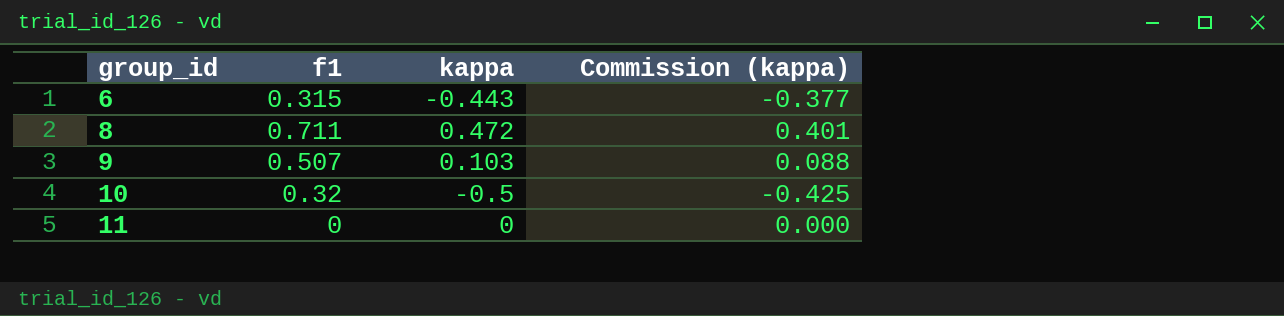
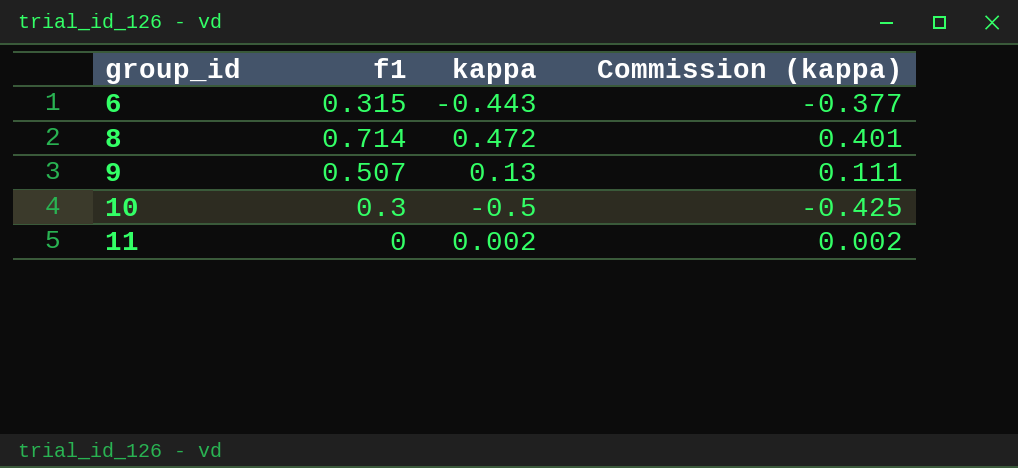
8 | f1: 0.711 -> 0.714
9 | kappa: 0.103 -> 0.13
9 | Commission (kappa): 0.088 -> 0.111
10 | f1: 0.32 -> 0.3
11 | kappa: 0 -> 0.002
11 | Commission (kappa): 0.000 -> 0.002

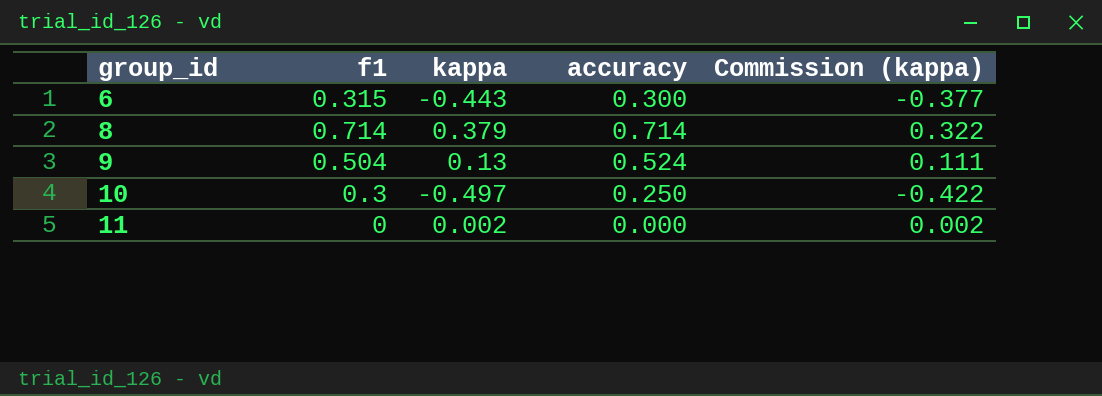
column accuracy | position: none -> 4
8 | kappa: 0.472 -> 0.379
8 | Commission (kappa): 0.401 -> 0.322
9 | f1: 0.507 -> 0.504
10 | kappa: -0.5 -> -0.497
10 | Commission (kappa): -0.425 -> -0.422

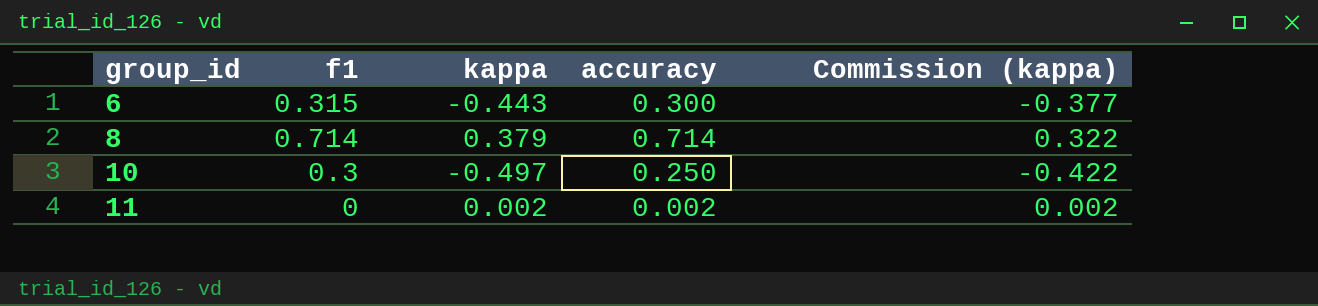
row 9: 0.504 | 0.13 | 0.524 | 0.111 -> none
11 | accuracy: 0.000 -> 0.002

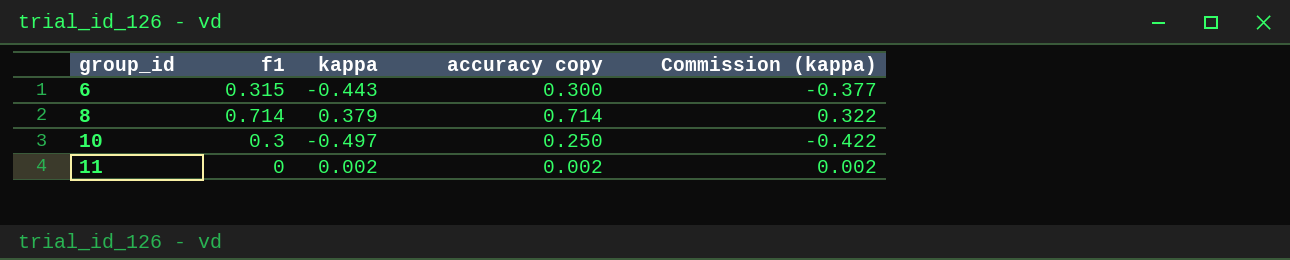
column name: accuracy -> accuracy copy

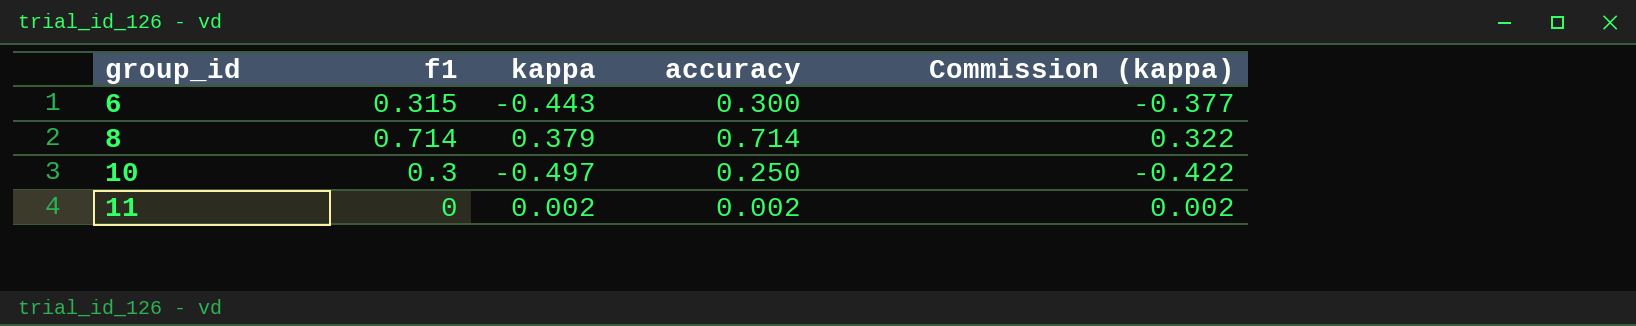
column name: accuracy copy -> accuracy

